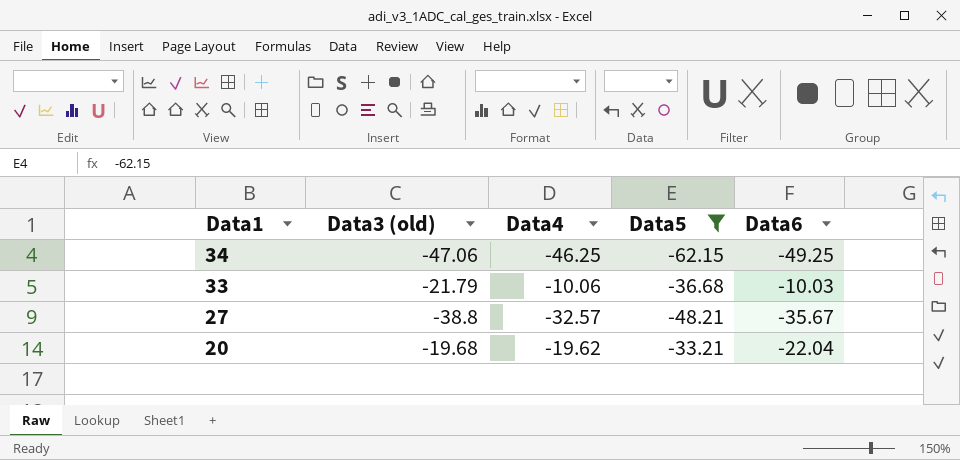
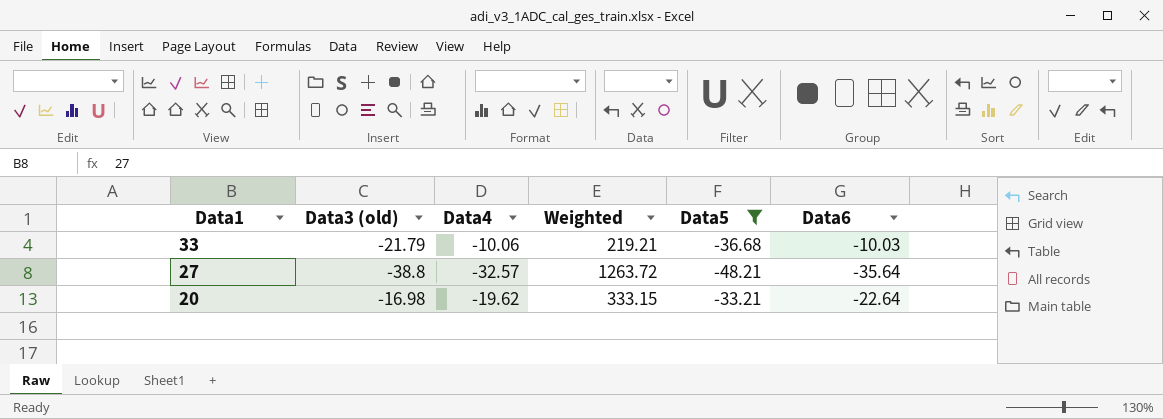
column Weighted | formula: none -> [Data3 (old)] * [Data4]
row 34: -47.06 | -46.25 | -62.15 | -49.25 -> none
27 | Data6: -35.67 -> -35.64
20 | Data3 (old): -19.68 -> -16.98
20 | Data6: -22.04 -> -22.64

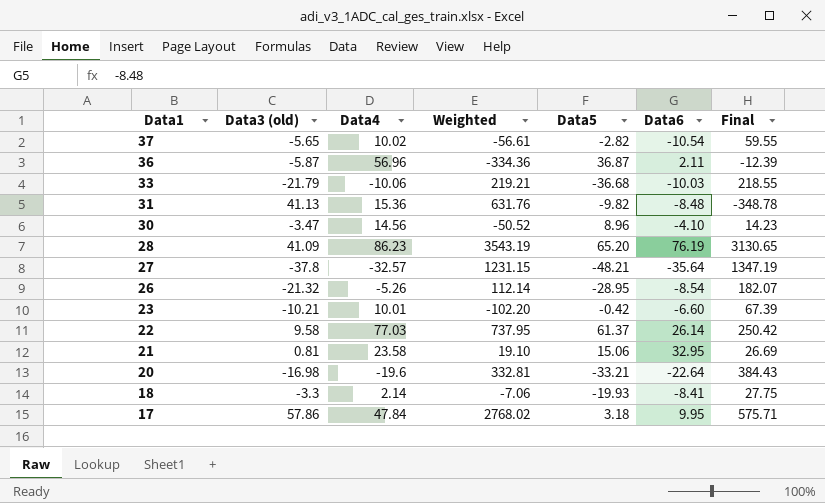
filter: Data5 <= -33.21 -> none
column Final | formula: none -> [Data3 (old)] * [Data6]
27 | Data3 (old): -38.8 -> -37.8
27 | Weighted: 1263.72 -> 1231.15
20 | Data4: -19.62 -> -19.6
20 | Weighted: 333.15 -> 332.81

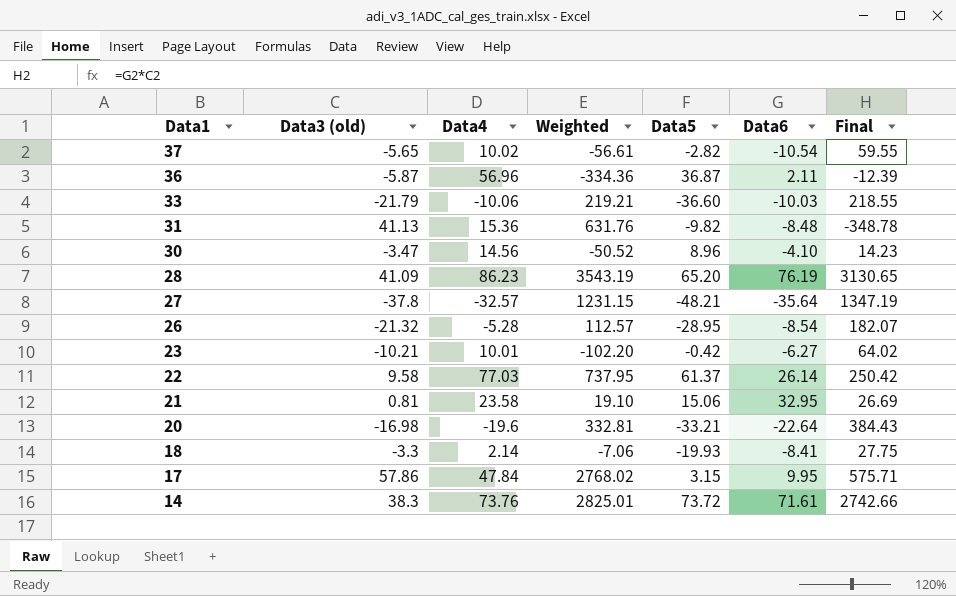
33 | Data5: -36.68 -> -36.60
26 | Data4: -5.26 -> -5.28
26 | Weighted: 112.14 -> 112.57
23 | Data6: -6.60 -> -6.27
23 | Final: 67.39 -> 64.02
17 | Data5: 3.18 -> 3.15
row 14: none -> 38.3 | 73.76 | 2825.01 | 73.72 | 71.61 | 2742.66

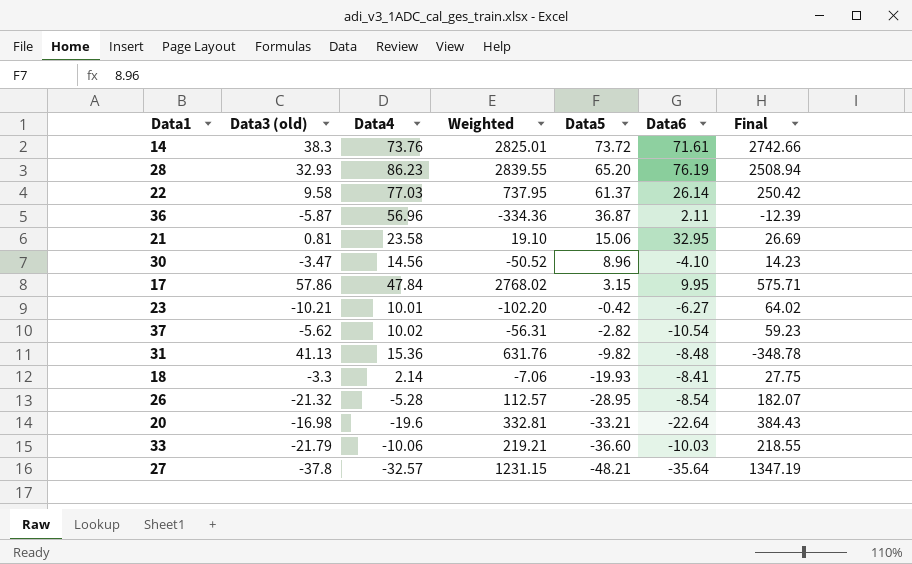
row order: Data1 descending -> Data5 descending
28 | Data3 (old): 41.09 -> 32.93
28 | Weighted: 3543.19 -> 2839.55
28 | Final: 3130.65 -> 2508.94
37 | Data3 (old): -5.65 -> -5.62
37 | Weighted: -56.61 -> -56.31
37 | Final: 59.55 -> 59.23

